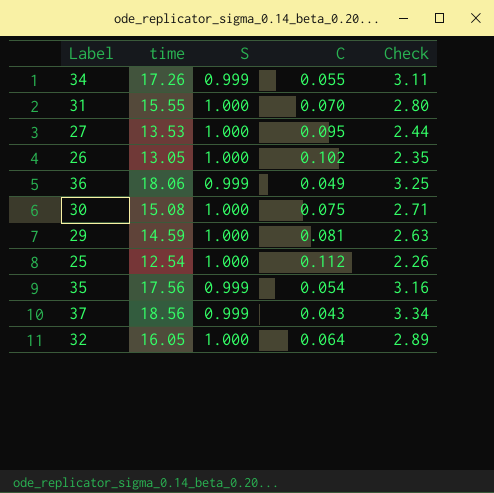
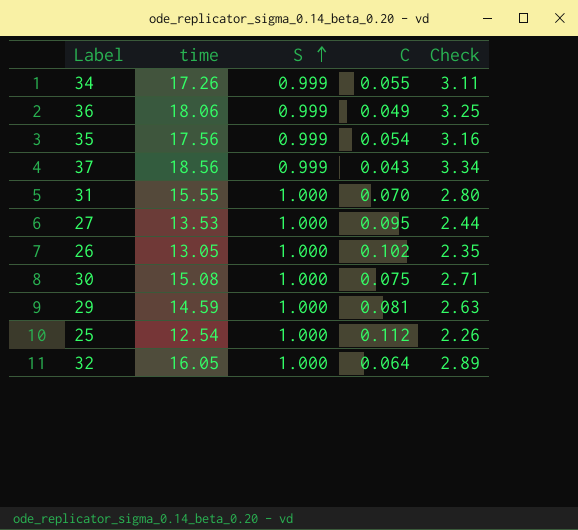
row order: none -> S ascending

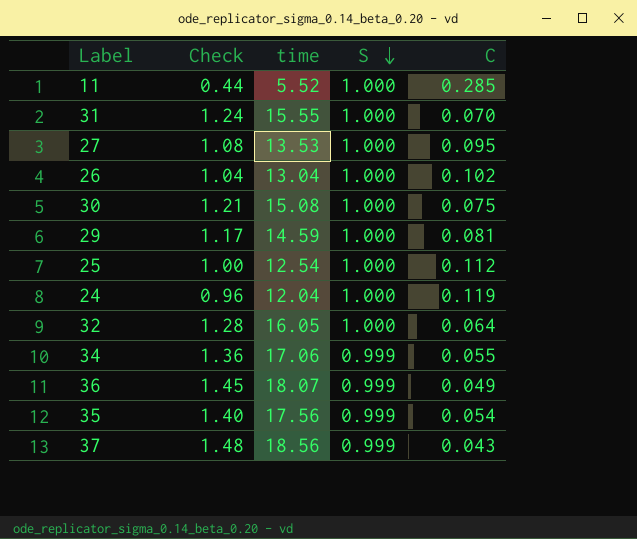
row order: S ascending -> S descending
column Check | formula: [time] * 0.18 -> [time] * 0.08
column Check | position: 5 -> 2
row 11: none -> 0.44 | 5.52 | 1.000 | 0.285
26 | time: 13.05 -> 13.04
row 24: none -> 0.96 | 12.04 | 1.000 | 0.119
34 | time: 17.26 -> 17.06
36 | time: 18.06 -> 18.07

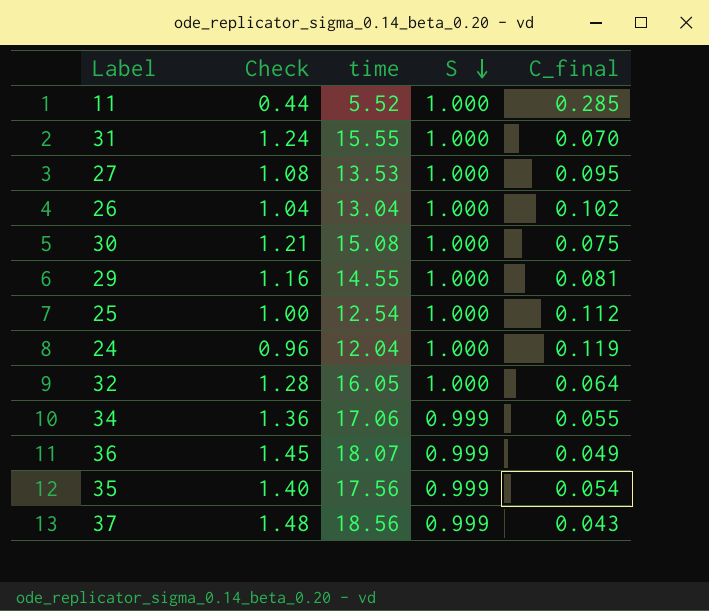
column name: C -> C_final
29 | Check: 1.17 -> 1.16
29 | time: 14.59 -> 14.55

